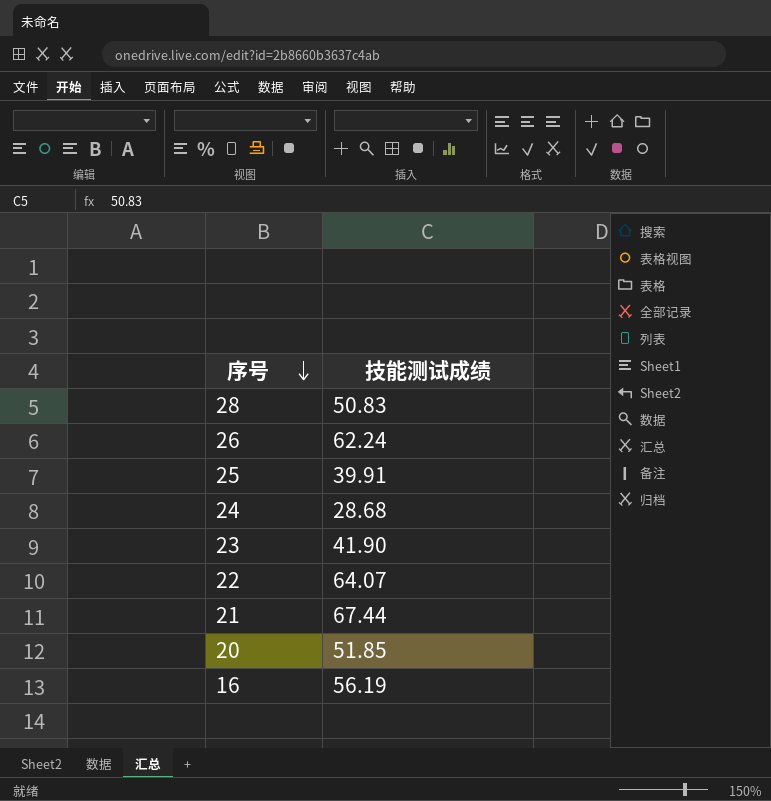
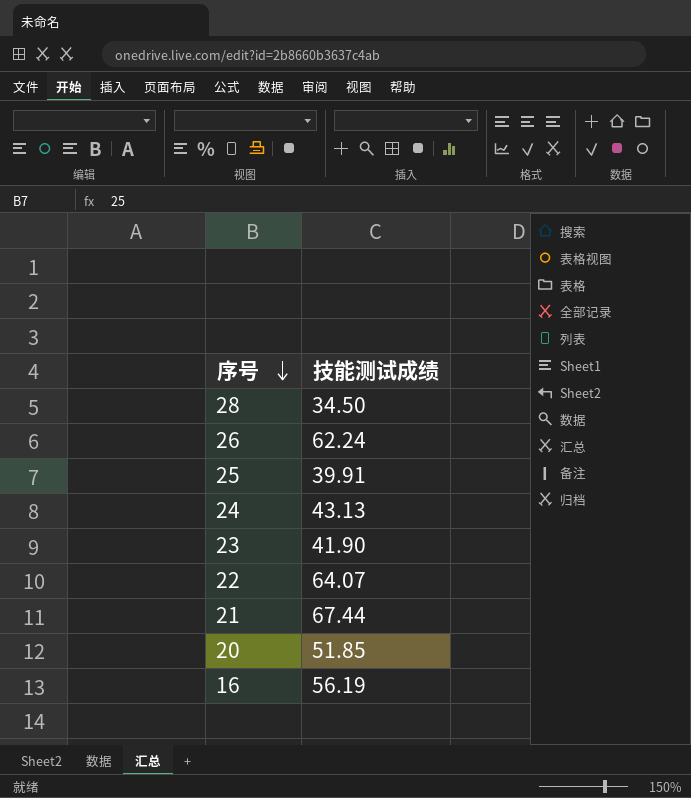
28 | 技能测试成绩: 50.83 -> 34.50
24 | 技能测试成绩: 28.68 -> 43.13

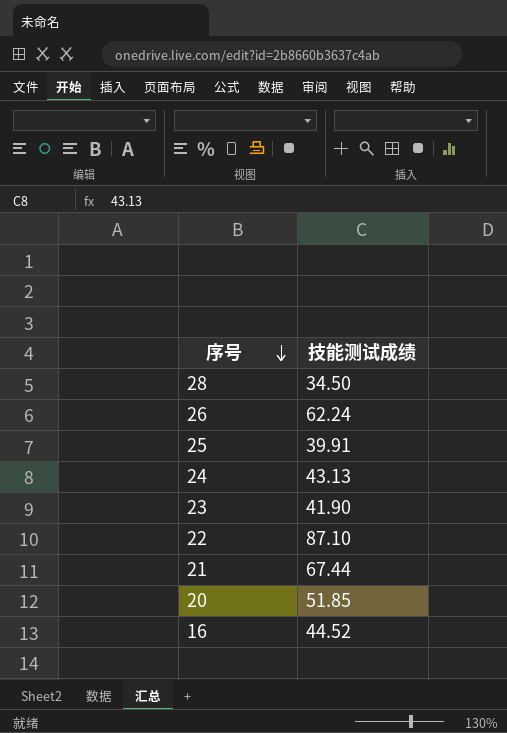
22 | 技能测试成绩: 64.07 -> 87.10
16 | 技能测试成绩: 56.19 -> 44.52

